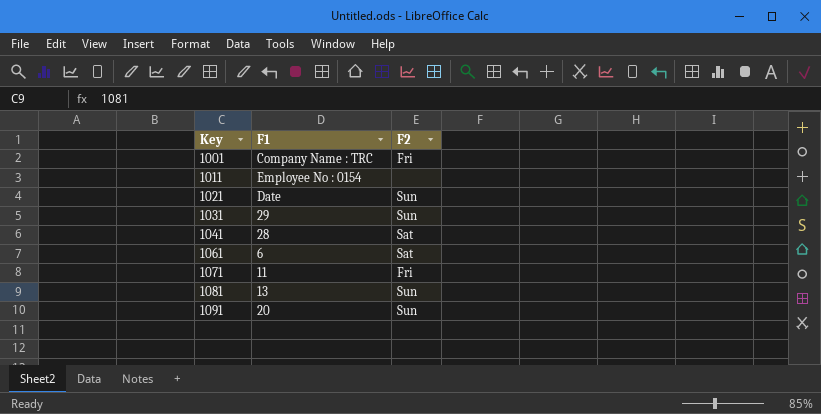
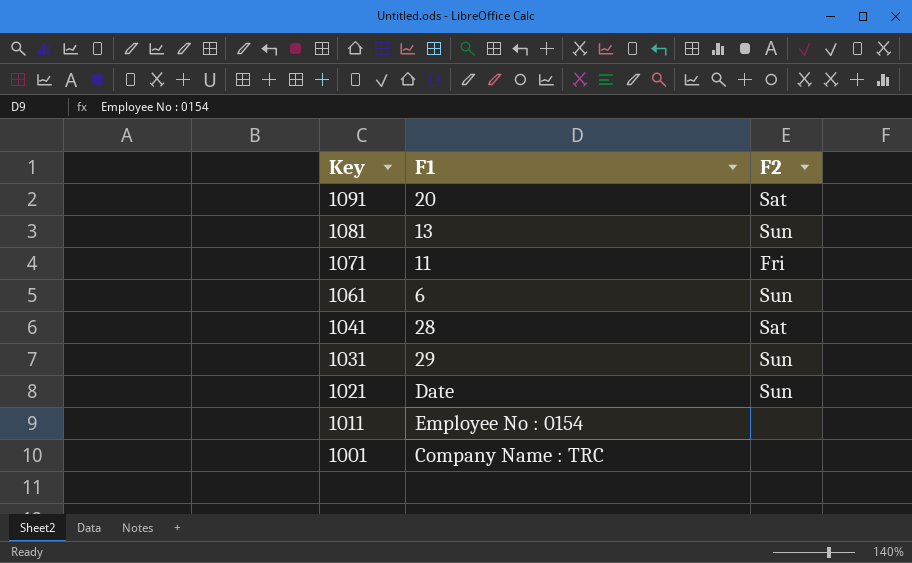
row order: Key ascending -> Key descending
1091 | F2: Sun -> Sat
1061 | F2: Sat -> Sun
1001 | F2: Fri -> none

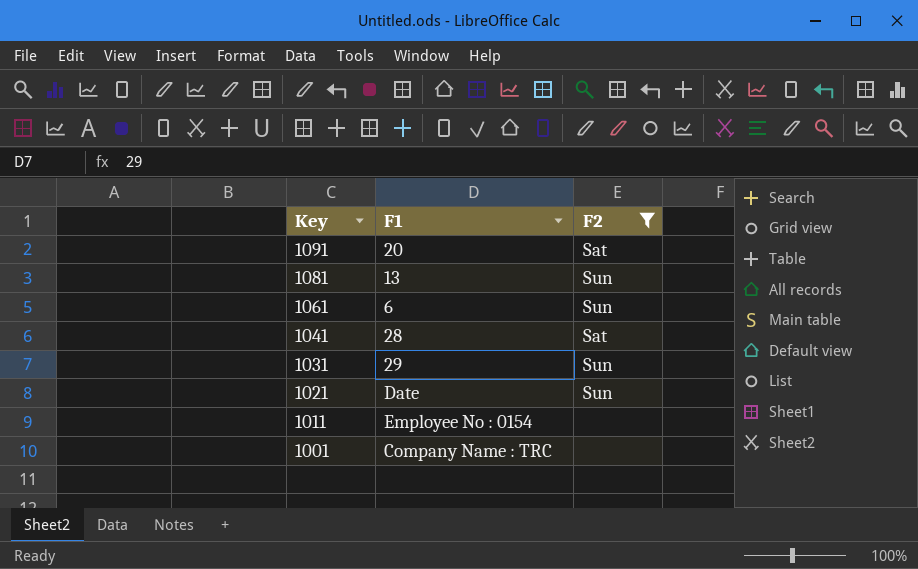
filter: none -> F2 != Fri

